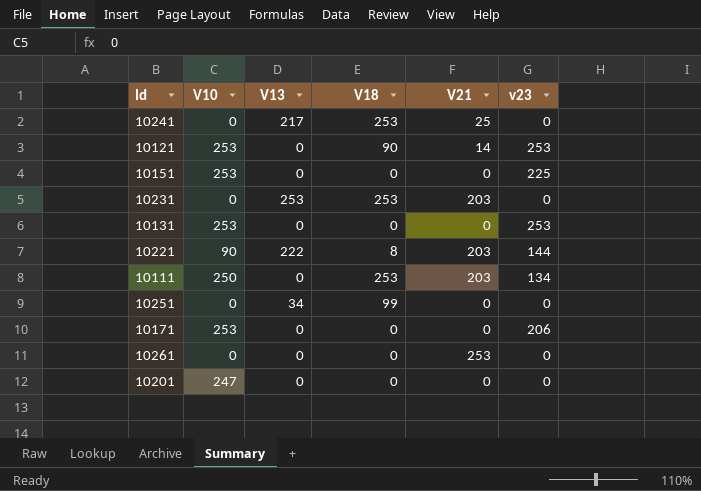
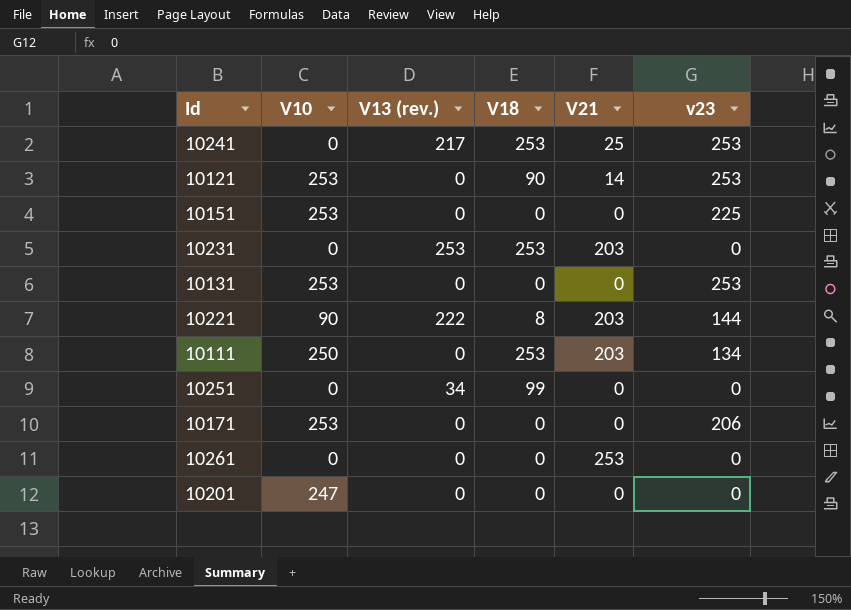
column name: V13 -> V13 (rev.)
10241 | v23: 0 -> 253

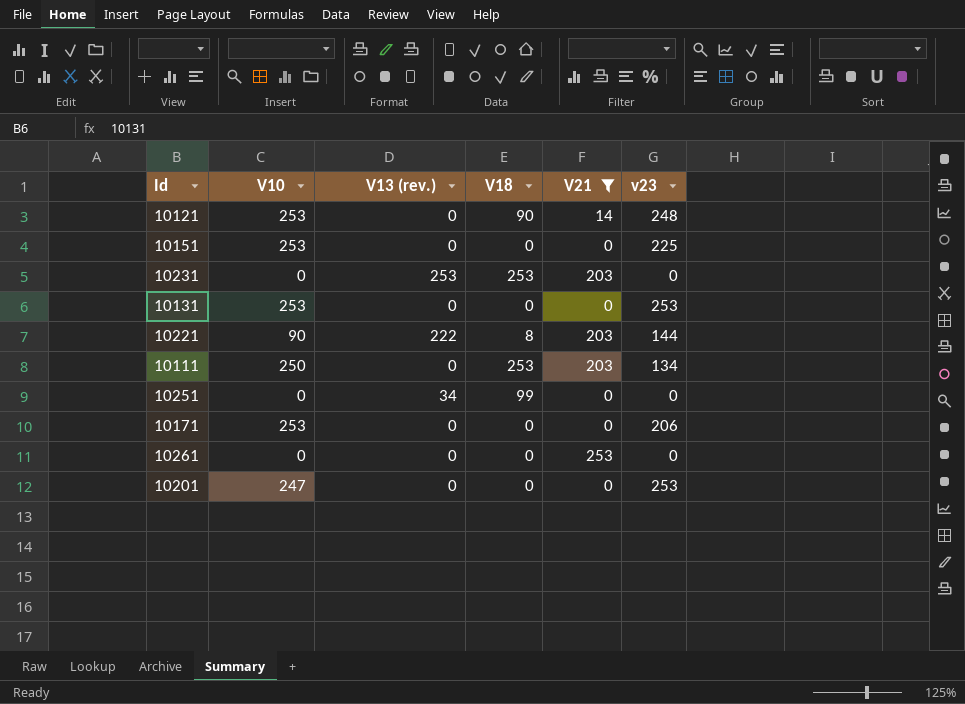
filter: none -> V21 != 25
10121 | v23: 253 -> 248
10201 | v23: 0 -> 253

